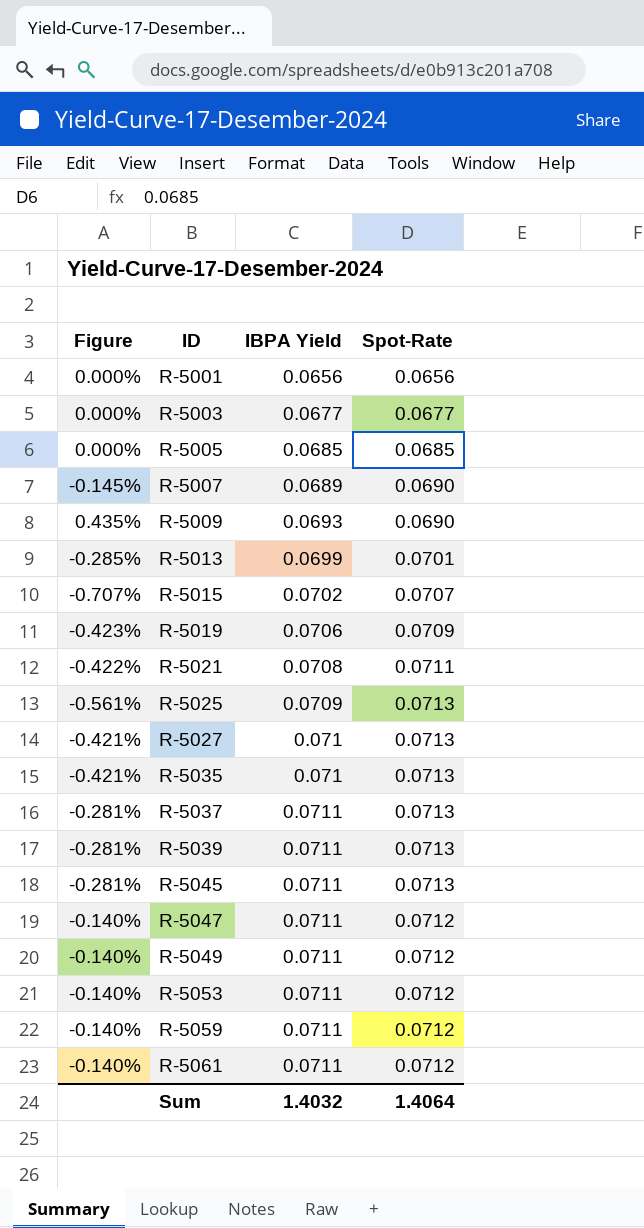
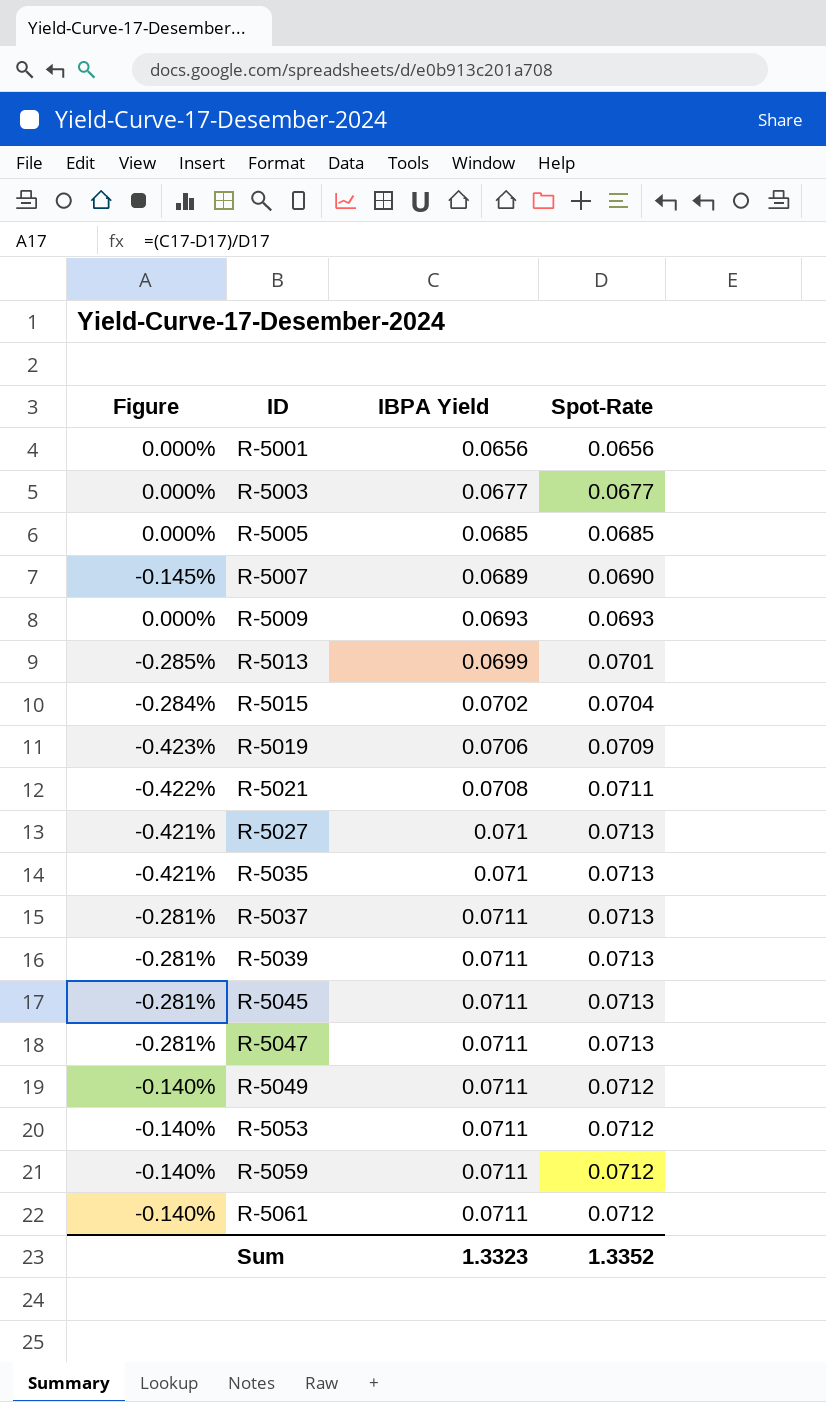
row R-5025: -0.561% | 0.0709 | 0.0713 -> none
R-5009 | Figure: 0.435% -> 0.000%
R-5009 | Spot-Rate: 0.0690 -> 0.0693
R-5015 | Figure: -0.707% -> -0.284%
R-5015 | Spot-Rate: 0.0707 -> 0.0704
R-5047 | Figure: -0.140% -> -0.281%
R-5047 | Spot-Rate: 0.0712 -> 0.0713
Sum | IBPA Yield: 1.4032 -> 1.3323
Sum | Spot-Rate: 1.4064 -> 1.3352

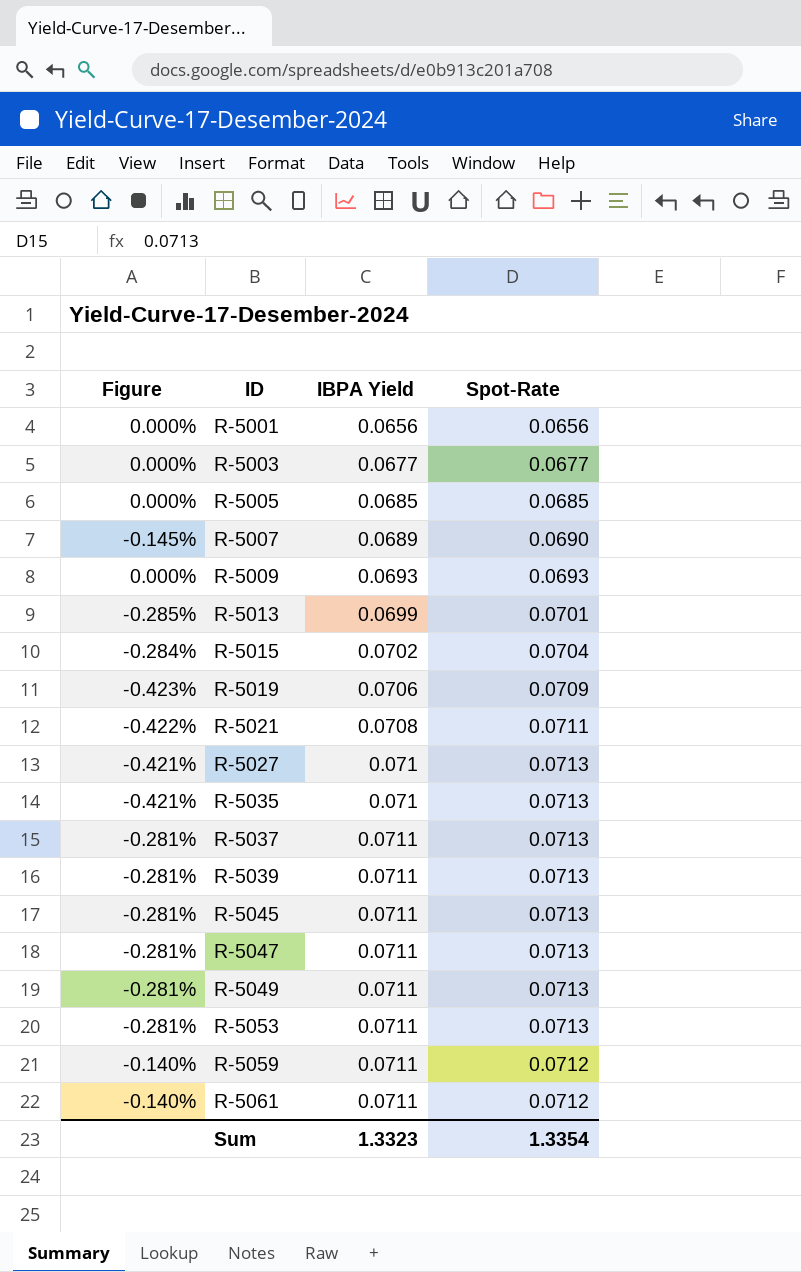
R-5049 | Figure: -0.140% -> -0.281%
R-5049 | Spot-Rate: 0.0712 -> 0.0713
R-5053 | Figure: -0.140% -> -0.281%
R-5053 | Spot-Rate: 0.0712 -> 0.0713
Sum | Spot-Rate: 1.3352 -> 1.3354

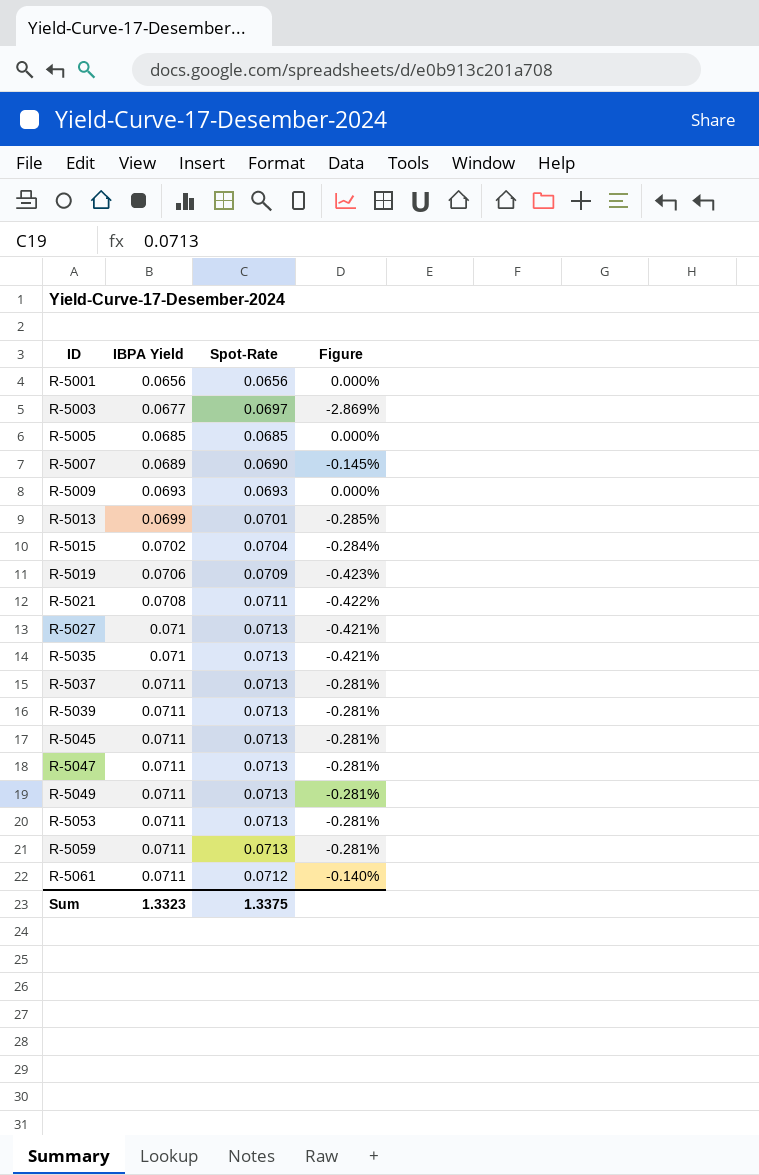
column Figure | position: 1 -> 4
R-5003 | Spot-Rate: 0.0677 -> 0.0697
R-5003 | Figure: 0.000% -> -2.869%
R-5059 | Spot-Rate: 0.0712 -> 0.0713
R-5059 | Figure: -0.140% -> -0.281%
Sum | Spot-Rate: 1.3354 -> 1.3375

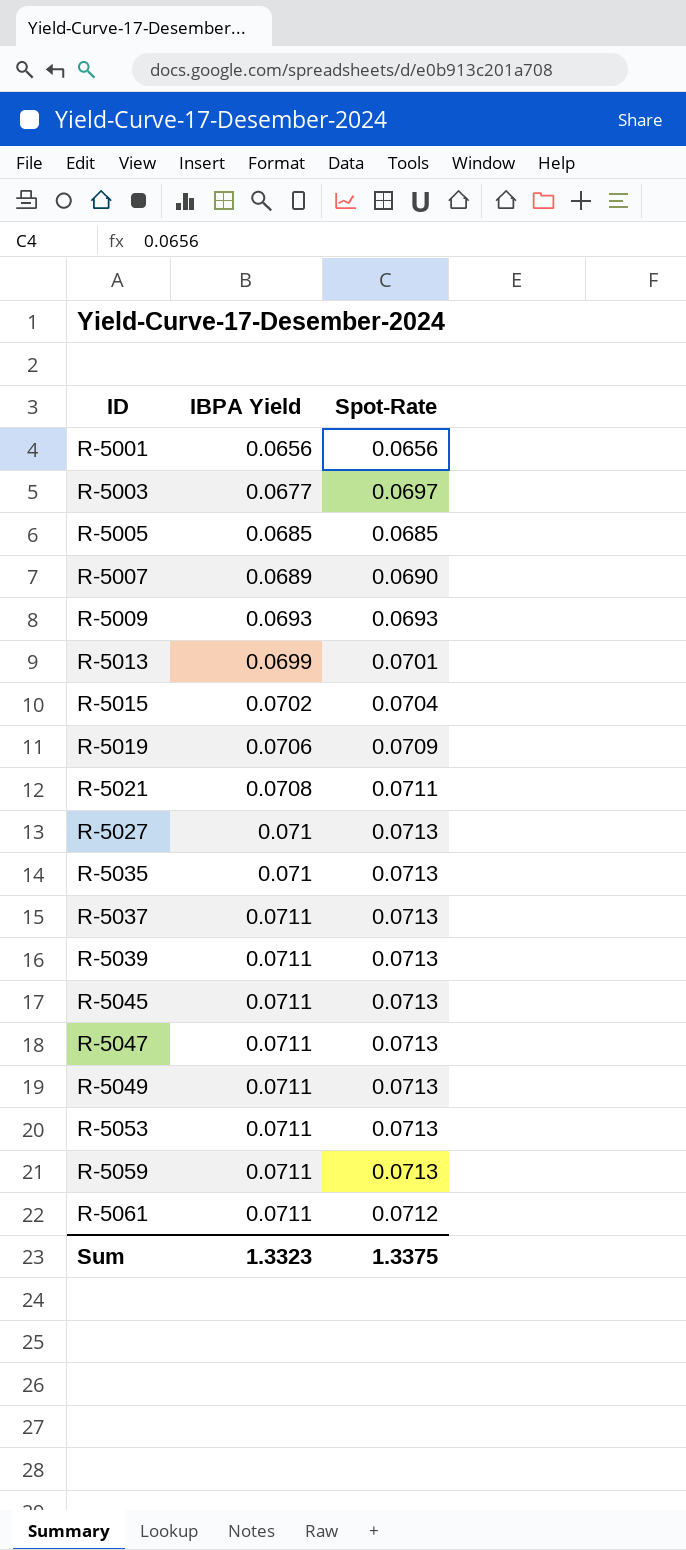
column Figure | formula: ([IBPA Yield] - [Spot-Rate]) / [Spot-Rate] -> none

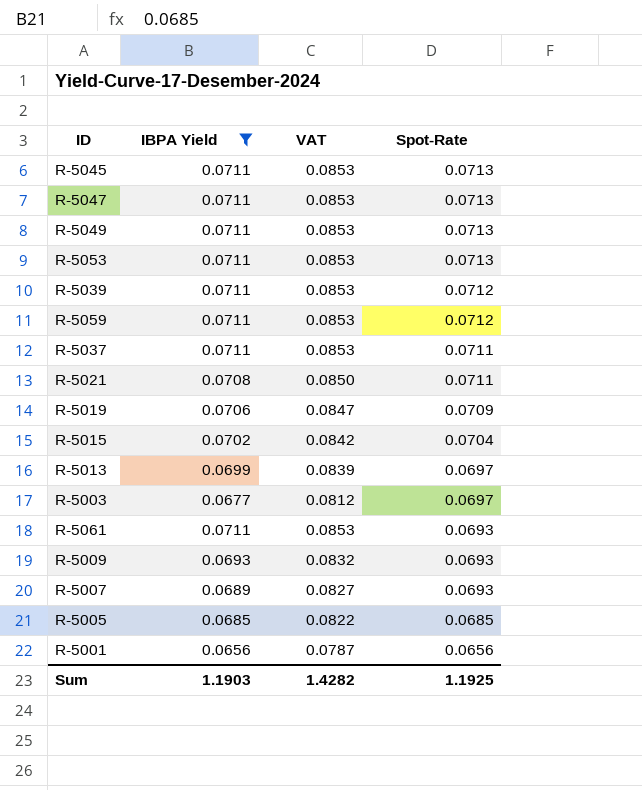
filter: none -> IBPA Yield != 0.071
row order: ID ascending -> Spot-Rate descending
column VAT | formula: none -> [IBPA Yield] * 1.2
R-5039 | Spot-Rate: 0.0713 -> 0.0712
R-5059 | Spot-Rate: 0.0713 -> 0.0712
R-5037 | Spot-Rate: 0.0713 -> 0.0711
R-5013 | Spot-Rate: 0.0701 -> 0.0697
R-5061 | Spot-Rate: 0.0712 -> 0.0693
R-5007 | Spot-Rate: 0.0690 -> 0.0693
Sum | IBPA Yield: 1.3323 -> 1.1903
Sum | Spot-Rate: 1.3375 -> 1.1925

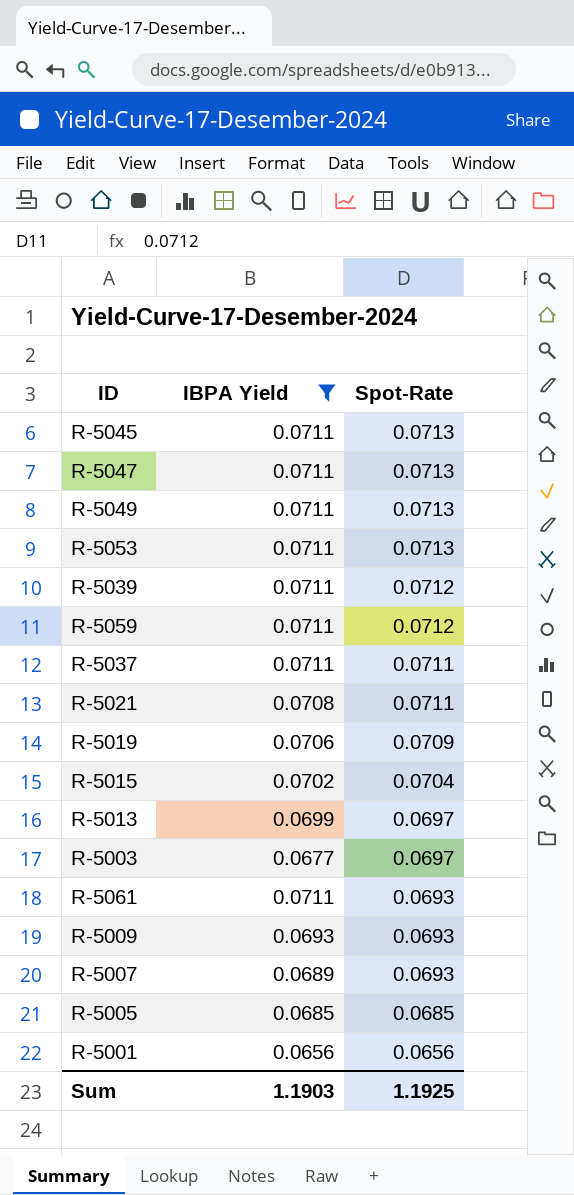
column VAT | formula: [IBPA Yield] * 1.2 -> none

